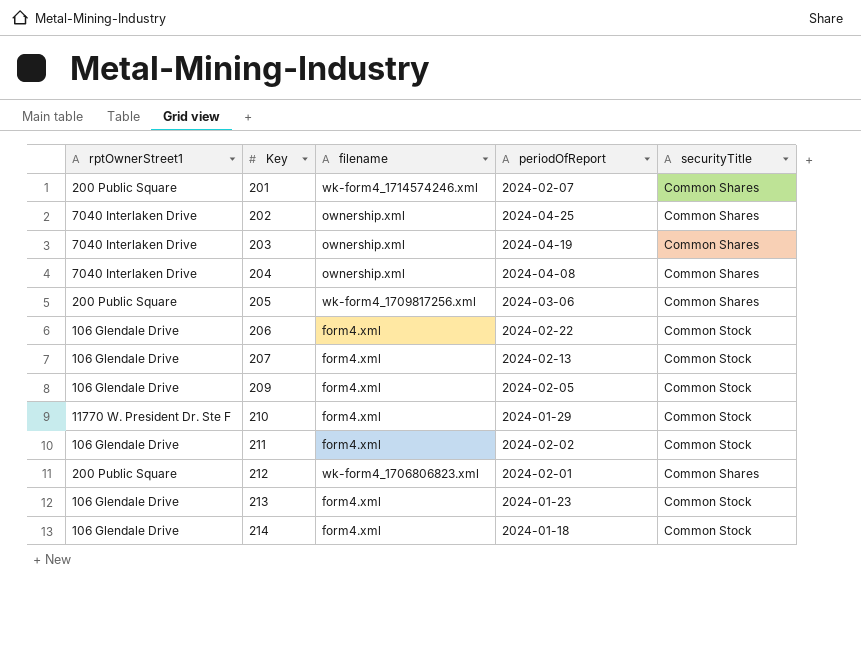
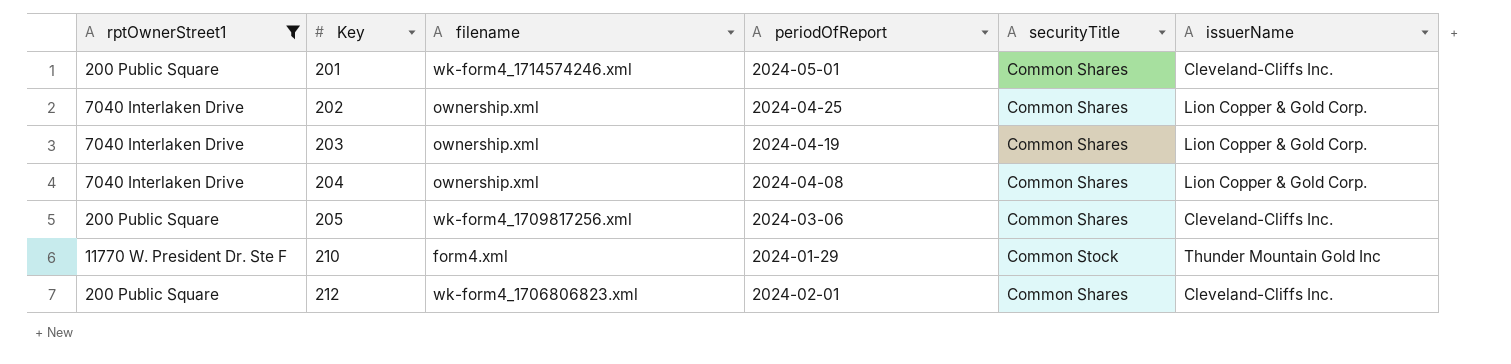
filter: none -> rptOwnerStreet1 != 106 Glendale Drive
column issuerName | position: none -> 6
201 | periodOfReport: 2024-02-07 -> 2024-05-01

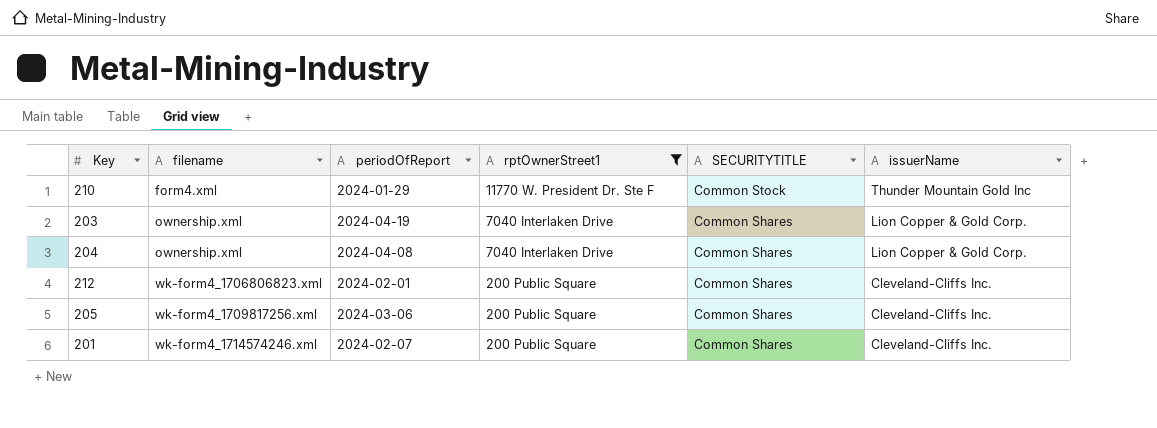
row order: Key ascending -> filename ascending
column rptOwnerStreet1 | position: 1 -> 4
column name: securityTitle -> SECURITYTITLE
row 202: 7040 Interlaken Drive | ownership.xml | 2024-04-25 | Common Shares | Lion Copper & Gold Corp. -> none
201 | periodOfReport: 2024-05-01 -> 2024-02-07

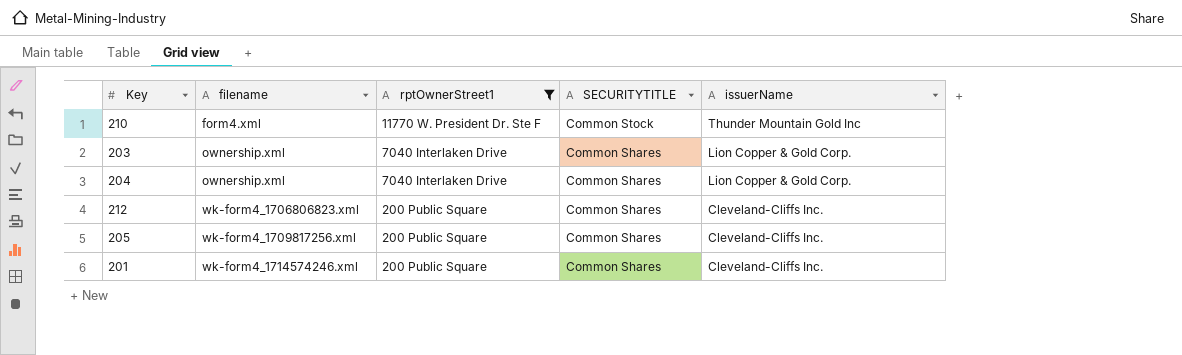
column periodOfReport | position: 3 -> none

